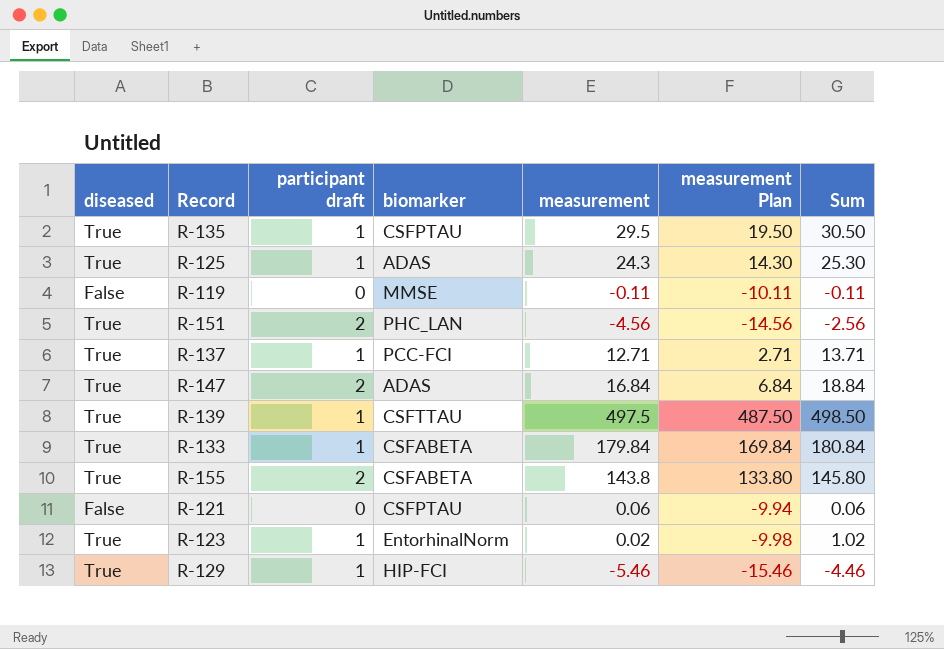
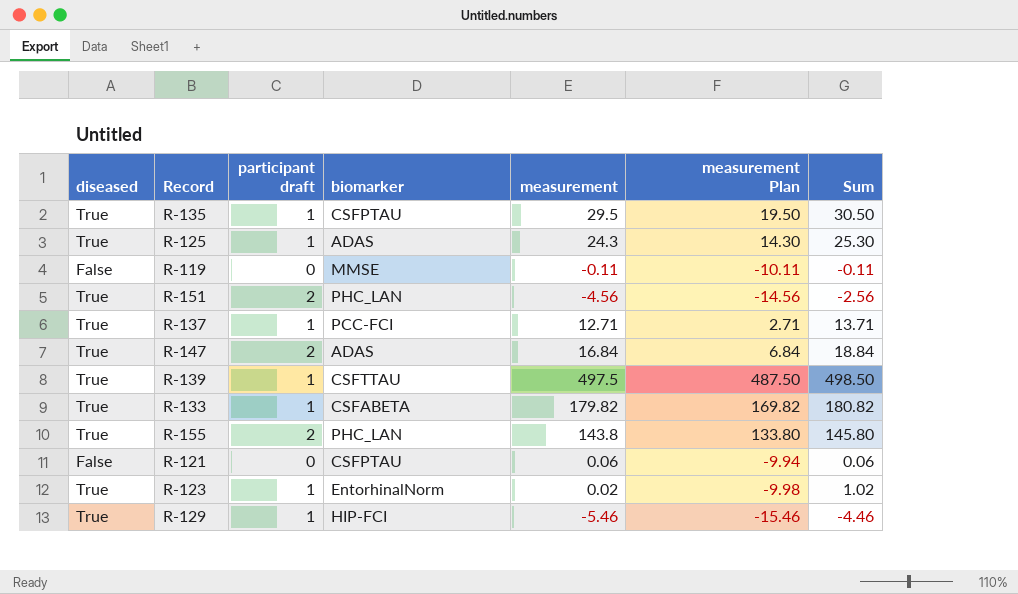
R-133 | measurement: 179.84 -> 179.82
R-133 | measurement Plan: 169.84 -> 169.82
R-133 | Sum: 180.84 -> 180.82
R-155 | biomarker: CSFABETA -> PHC_LAN

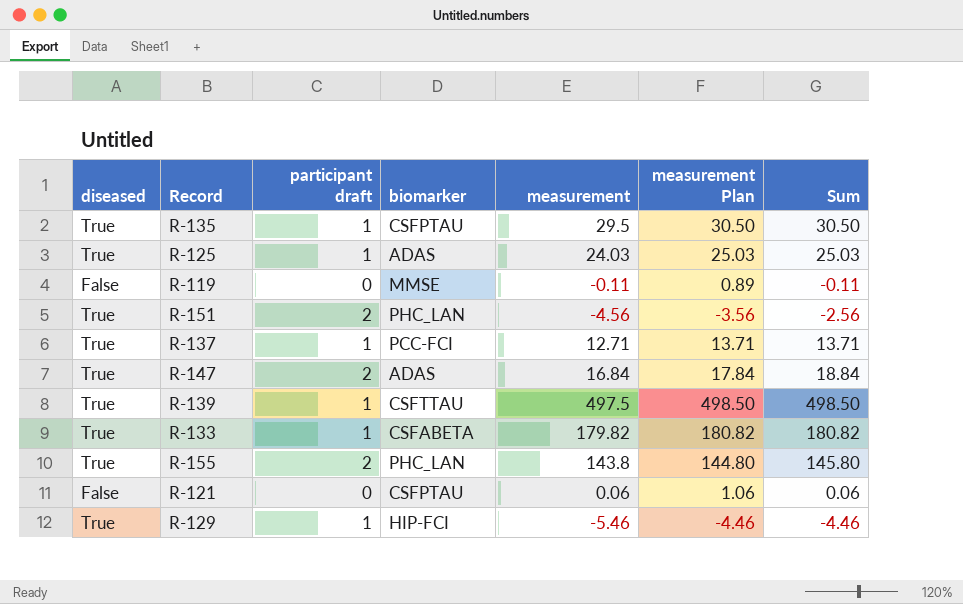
column measurement Plan | formula: [measurement] - 10 -> [measurement] + 1
row R-123: True | 1 | EntorhinalNorm | 0.02 | -9.98 | 1.02 -> none
R-125 | measurement: 24.3 -> 24.03
R-125 | Sum: 25.30 -> 25.03

